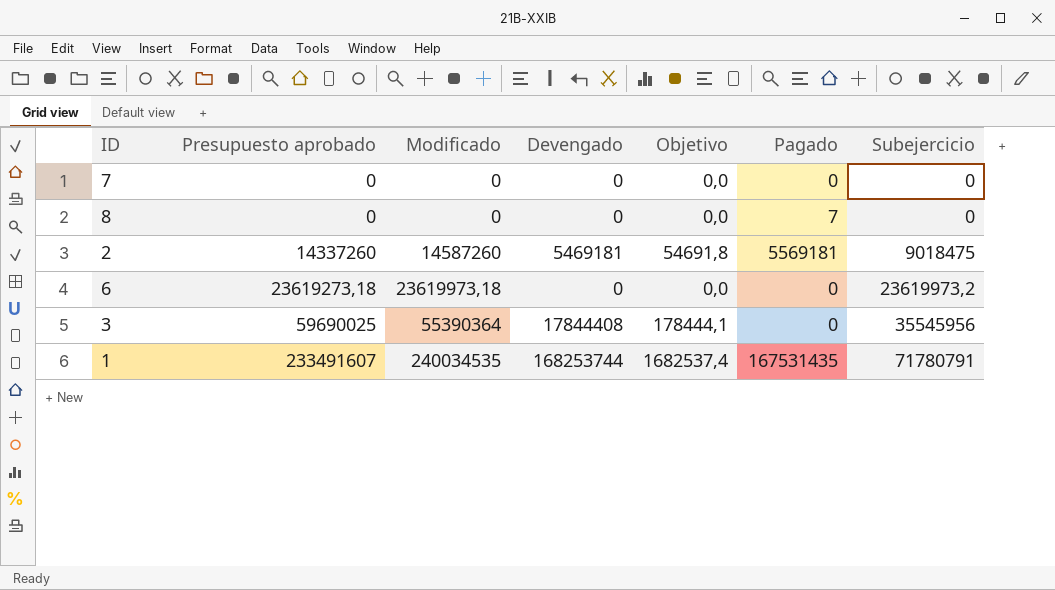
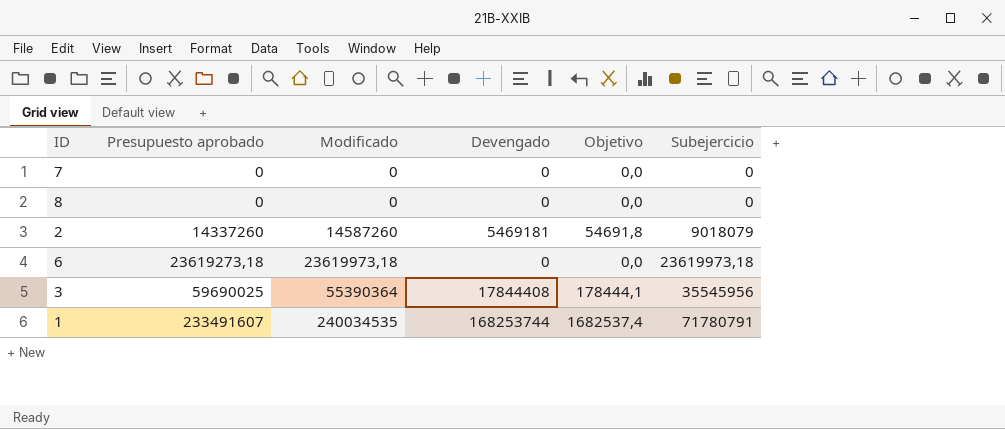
column Pagado | position: 6 -> none
2 | Subejercicio: 9018475 -> 9018079
6 | Subejercicio: 23619973,2 -> 23619973,18

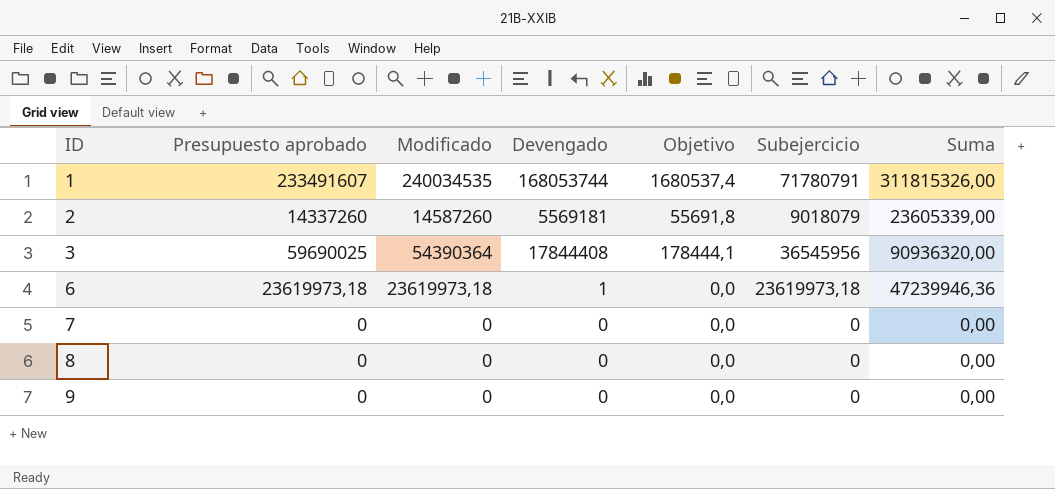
row order: Presupuesto aprobado ascending -> ID ascending
column Suma | formula: none -> [Modificado] + [Subejercicio]
1 | Devengado: 168253744 -> 168053744
1 | Objetivo: 1682537,4 -> 1680537,4
2 | Devengado: 5469181 -> 5569181
2 | Objetivo: 54691,8 -> 55691,8
3 | Modificado: 55390364 -> 54390364
3 | Subejercicio: 35545956 -> 36545956
6 | Presupuesto aprobado: 23619273,18 -> 23619973,18
6 | Devengado: 0 -> 1
row 9: none -> 0 | 0 | 0 | 0,0 | 0 | 0,00

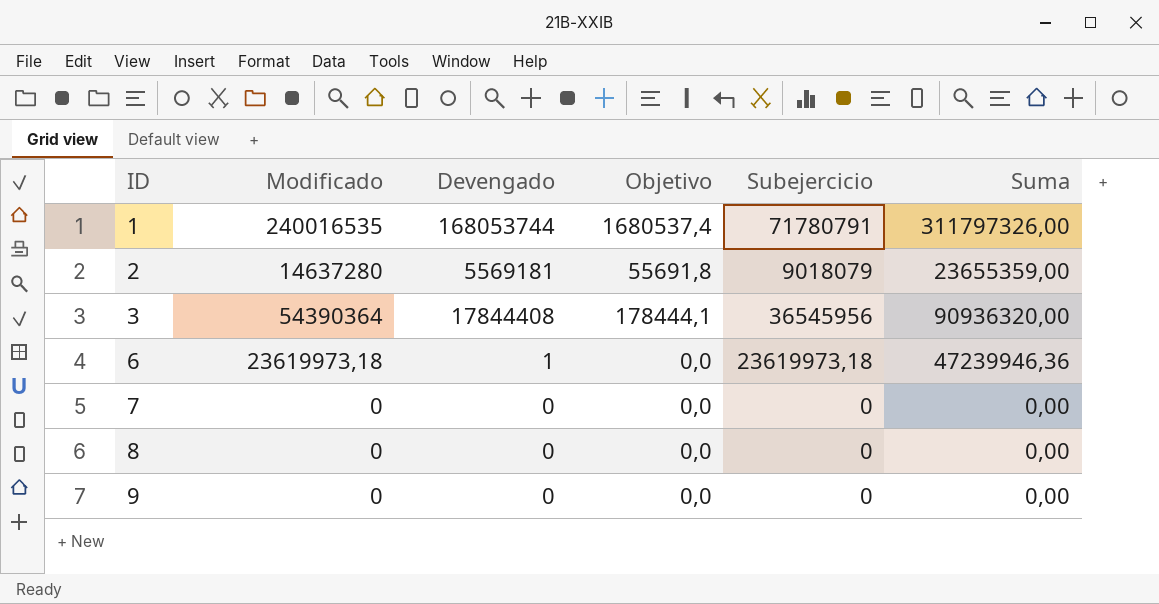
column Presupuesto aprobado | position: 2 -> none
1 | Modificado: 240034535 -> 240016535
1 | Suma: 311815326,00 -> 311797326,00
2 | Modificado: 14587260 -> 14637280
2 | Suma: 23605339,00 -> 23655359,00

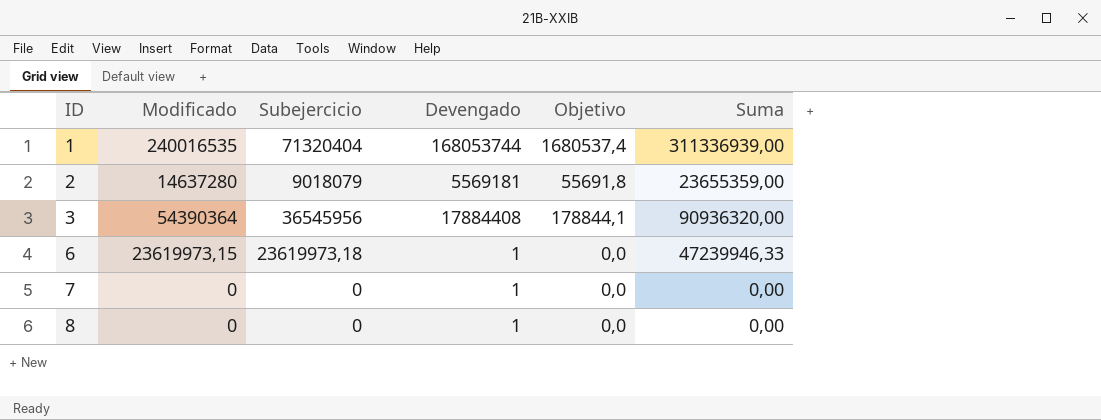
column Subejercicio | position: 5 -> 3
row 9: 0 | 0 | 0,0 | 0 | 0,00 -> none
1 | Subejercicio: 71780791 -> 71320404
1 | Suma: 311797326,00 -> 311336939,00
3 | Devengado: 17844408 -> 17884408
3 | Objetivo: 178444,1 -> 178844,1
6 | Modificado: 23619973,18 -> 23619973,15
6 | Suma: 47239946,36 -> 47239946,33
7 | Devengado: 0 -> 1
8 | Devengado: 0 -> 1

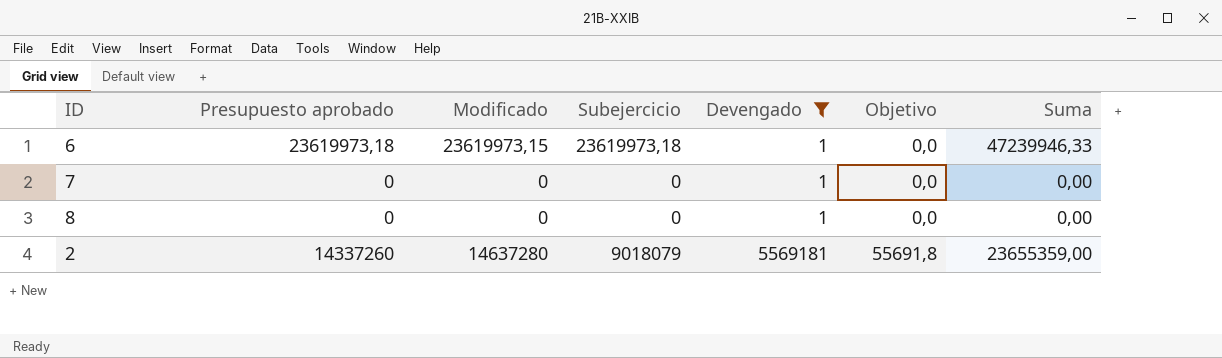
filter: none -> Devengado <= 5569181
row order: ID ascending -> Devengado ascending
column Presupuesto aprobado | position: none -> 2

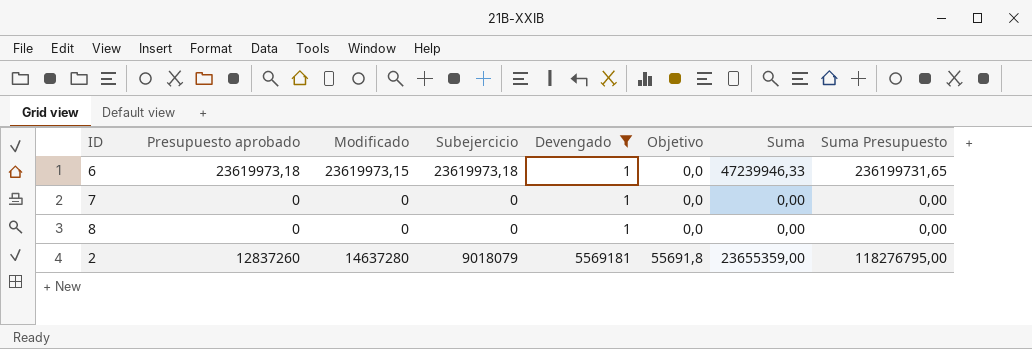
column Suma Presupuesto | formula: none -> [Suma] * 5
2 | Presupuesto aprobado: 14337260 -> 12837260

